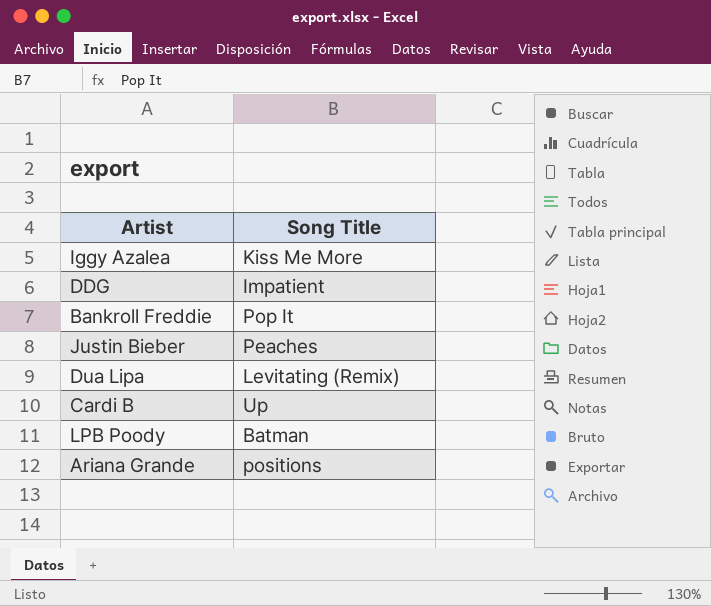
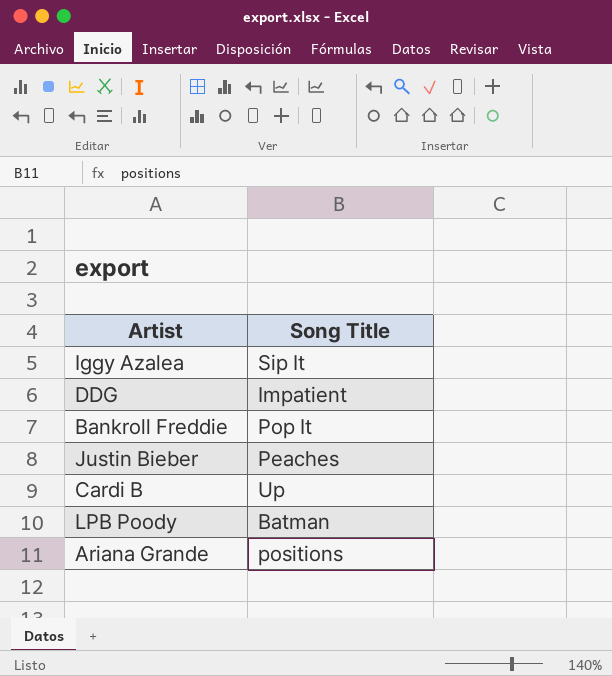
row Dua Lipa: Levitating (Remix) -> none
Iggy Azalea | Song Title: Kiss Me More -> Sip It

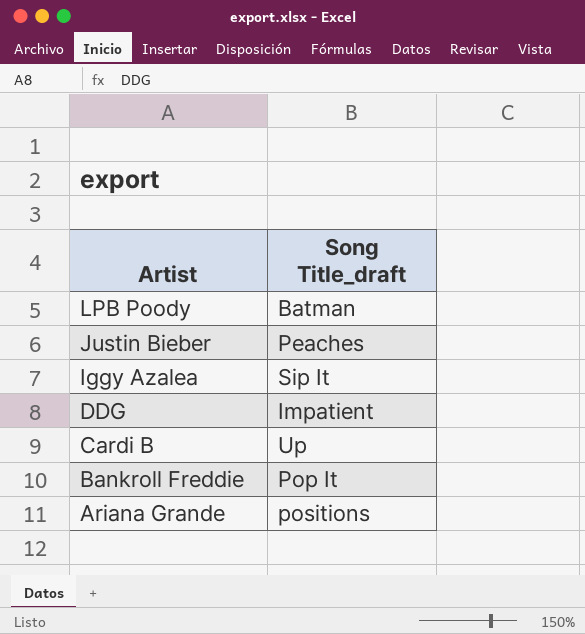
row order: none -> Artist descending
column name: Song Title -> Song Title_draft

